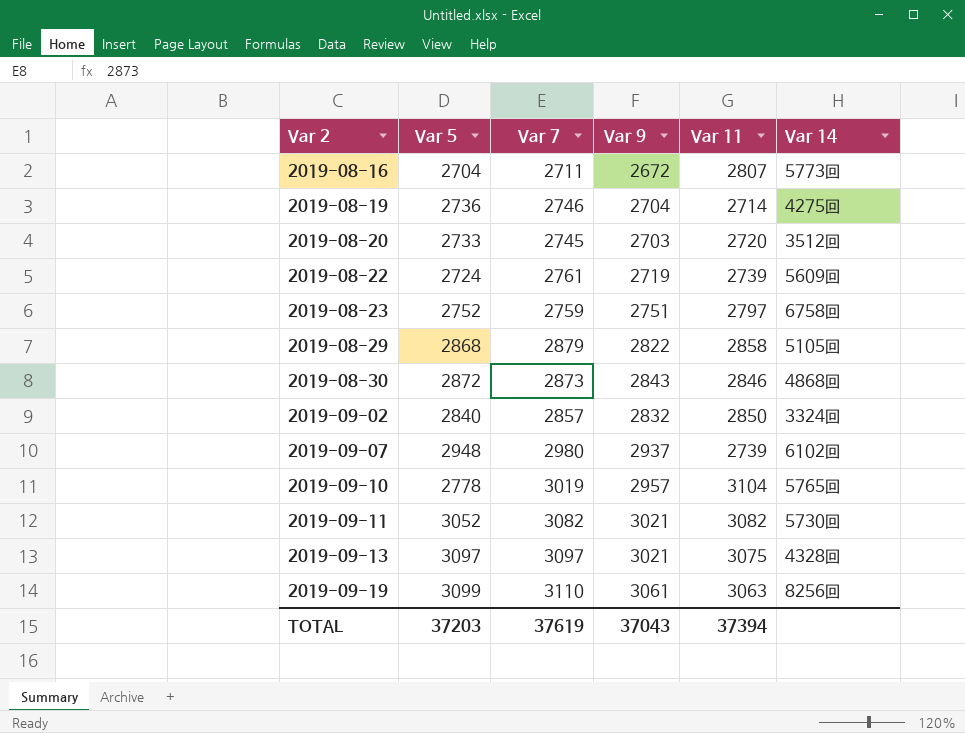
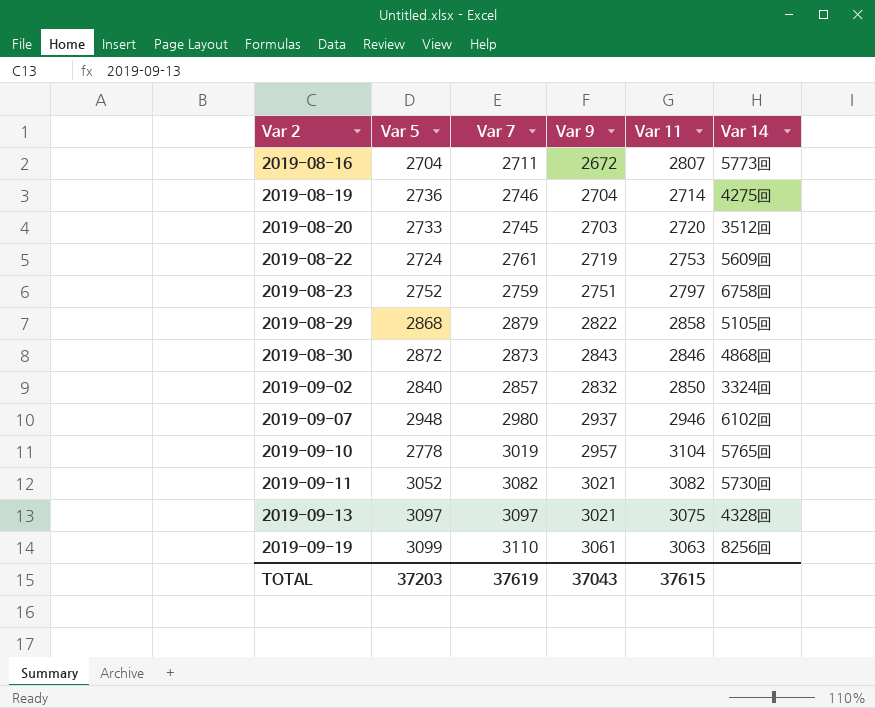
2019-08-22 | Var 11: 2739 -> 2753
2019-09-07 | Var 11: 2739 -> 2946
TOTAL | Var 11: 37394 -> 37615

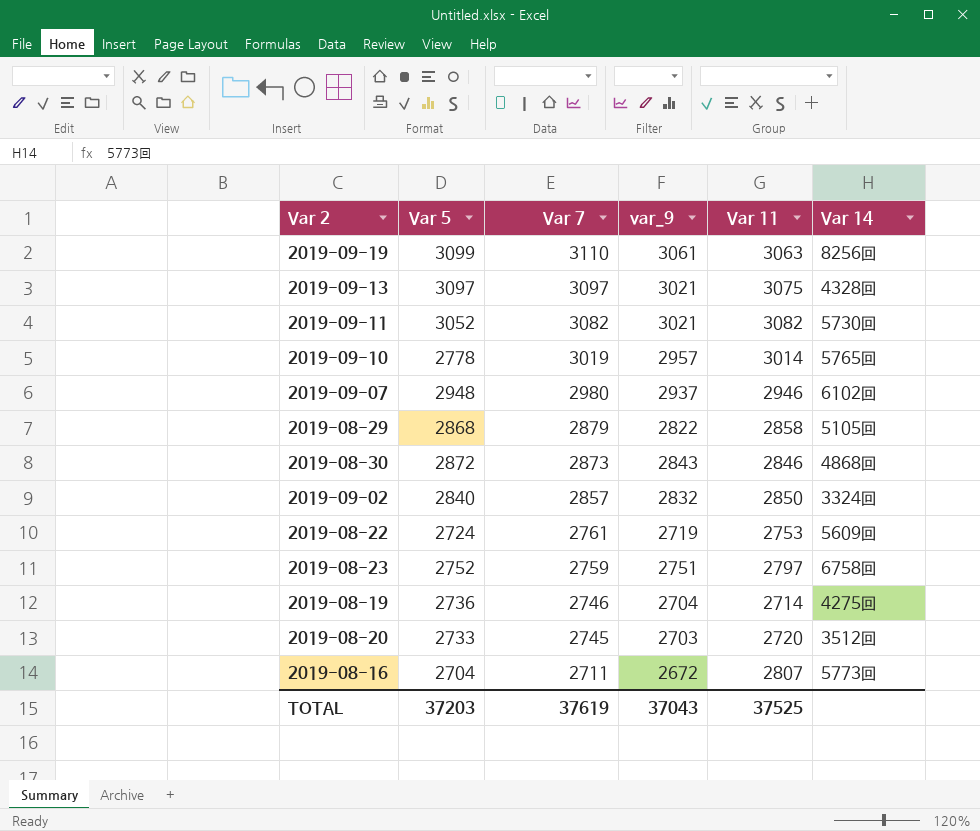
row order: Var 2 ascending -> Var 7 descending
column name: Var 9 -> var_9
2019-09-10 | Var 11: 3104 -> 3014
TOTAL | Var 11: 37615 -> 37525

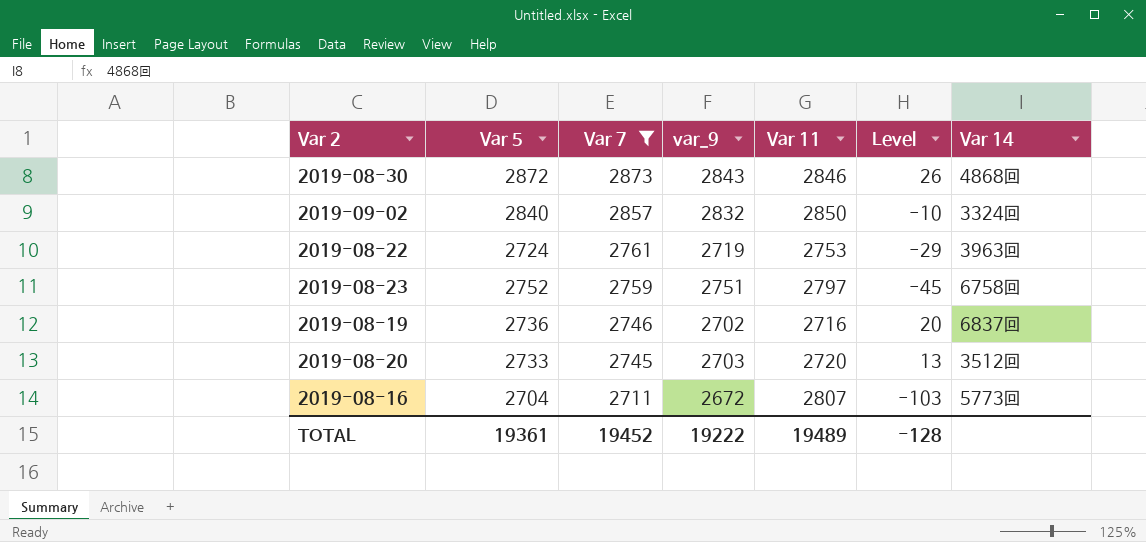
filter: none -> Var 7 <= 2873
column Level | formula: none -> [Var 5] - [Var 11]
2019-08-22 | Var 14: 5609回 -> 3963回
2019-08-19 | var_9: 2704 -> 2702
2019-08-19 | Var 11: 2714 -> 2716
2019-08-19 | Var 14: 4275回 -> 6837回
TOTAL | Var 5: 37203 -> 19361
TOTAL | Var 7: 37619 -> 19452
TOTAL | var_9: 37043 -> 19222
TOTAL | Var 11: 37525 -> 19489

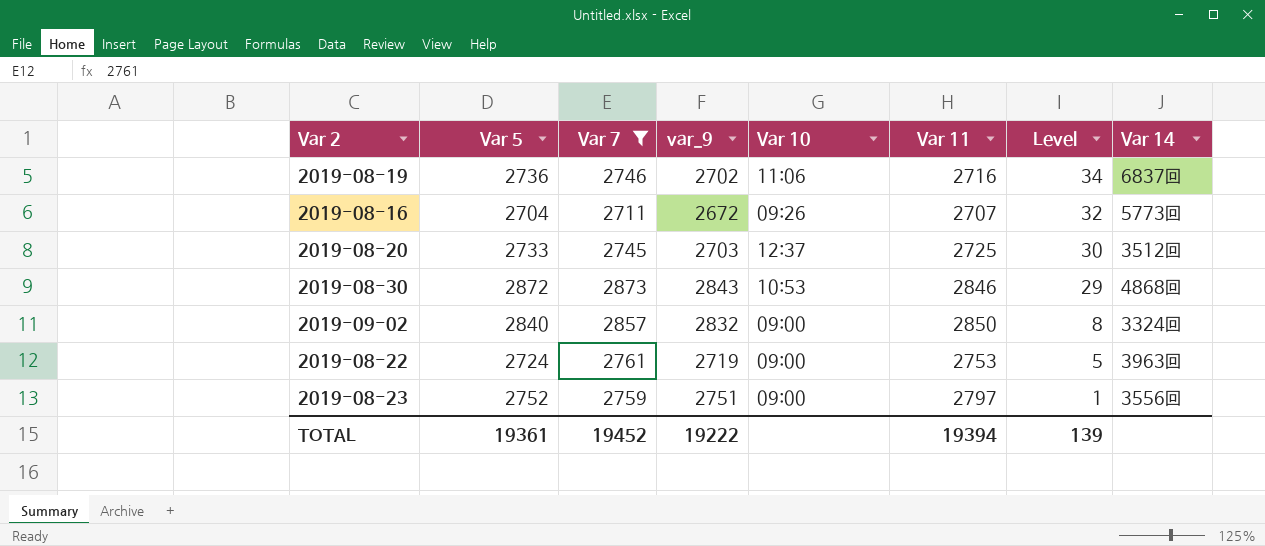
row order: Var 7 descending -> Level descending
column Var 10 | position: none -> 5
column Level | formula: [Var 5] - [Var 11] -> [Var 5] - [var_9]
2019-08-16 | Var 11: 2807 -> 2707
2019-08-20 | Var 11: 2720 -> 2725
2019-08-23 | Var 14: 6758回 -> 3556回
TOTAL | Var 11: 19489 -> 19394
TOTAL | Level: -128 -> 139

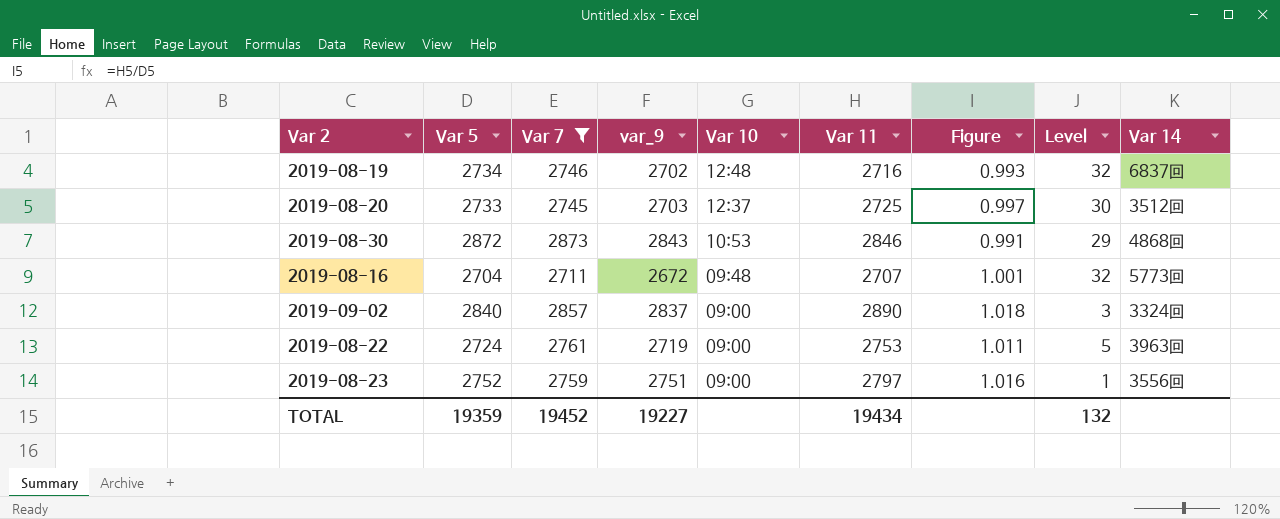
row order: Level descending -> Var 10 descending
column Figure | formula: none -> [Var 11] / [Var 5]
2019-08-19 | Var 5: 2736 -> 2734
2019-08-19 | Var 10: 11:06 -> 12:48
2019-08-19 | Level: 34 -> 32
2019-08-16 | Var 10: 09:26 -> 09:48
2019-09-02 | var_9: 2832 -> 2837
2019-09-02 | Var 11: 2850 -> 2890
2019-09-02 | Level: 8 -> 3
TOTAL | Var 5: 19361 -> 19359
TOTAL | var_9: 19222 -> 19227
TOTAL | Var 11: 19394 -> 19434
TOTAL | Level: 139 -> 132

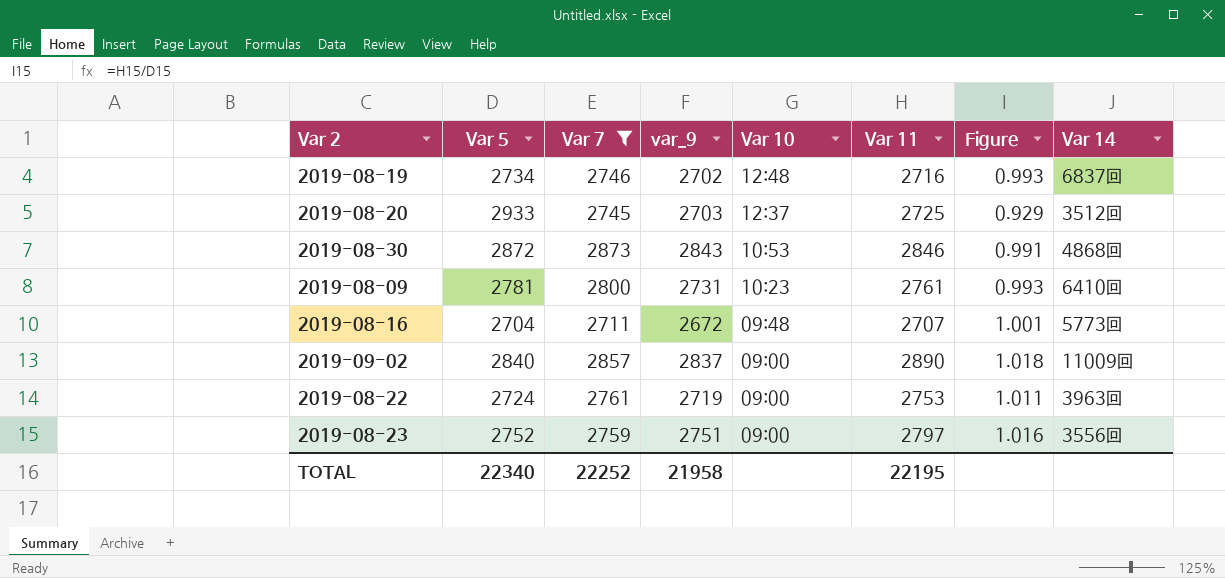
column Level | formula: [Var 5] - [var_9] -> none
2019-08-20 | Var 5: 2733 -> 2933
2019-08-20 | Figure: 0.997 -> 0.929
row 2019-08-09: none -> 2781 | 2800 | 2731 | 10:23 | 2761 | 0.993 | 6410回
2019-09-02 | Var 14: 3324回 -> 11009回
TOTAL | Var 5: 19359 -> 22340
TOTAL | Var 7: 19452 -> 22252
TOTAL | var_9: 19227 -> 21958
TOTAL | Var 11: 19434 -> 22195

